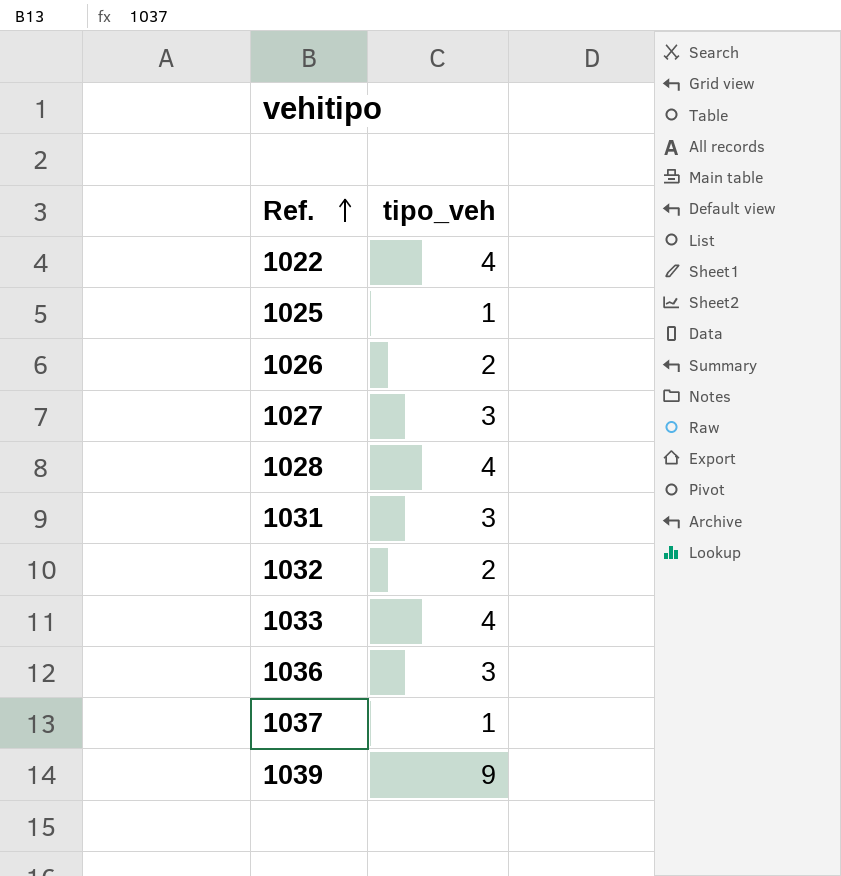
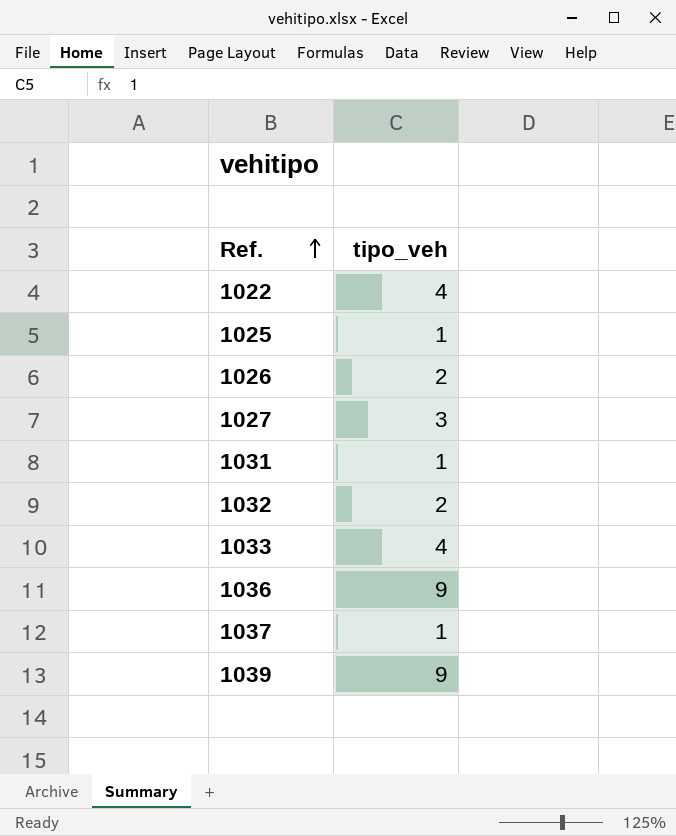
row 1028: 4 -> none
1031 | tipo_veh: 3 -> 1
1036 | tipo_veh: 3 -> 9

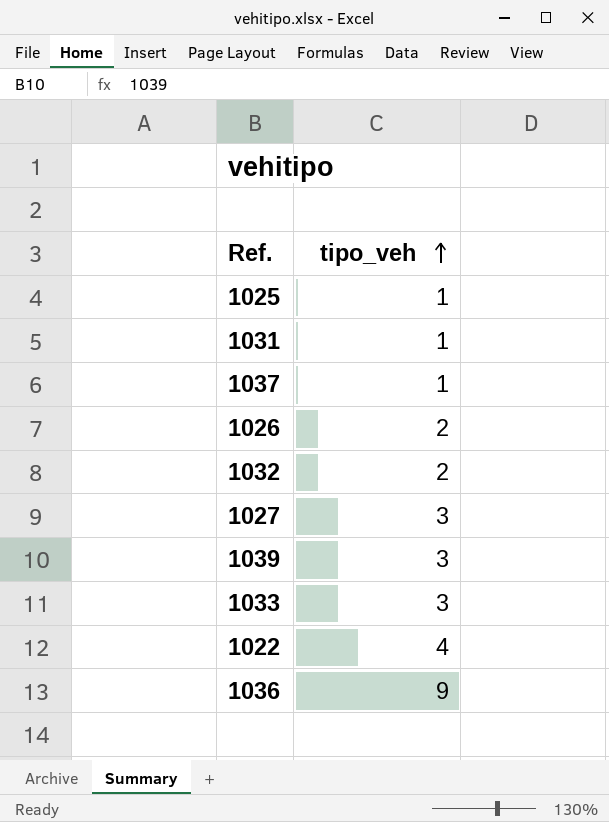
row order: Ref. ascending -> tipo_veh ascending
1039 | tipo_veh: 9 -> 3
1033 | tipo_veh: 4 -> 3

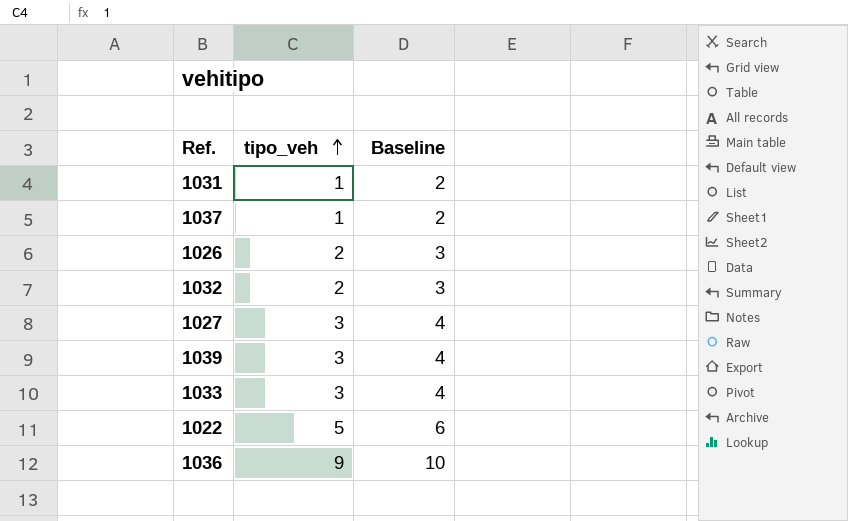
column Baseline | formula: none -> [tipo_veh] + 1
row 1025: 1 -> none
1022 | tipo_veh: 4 -> 5

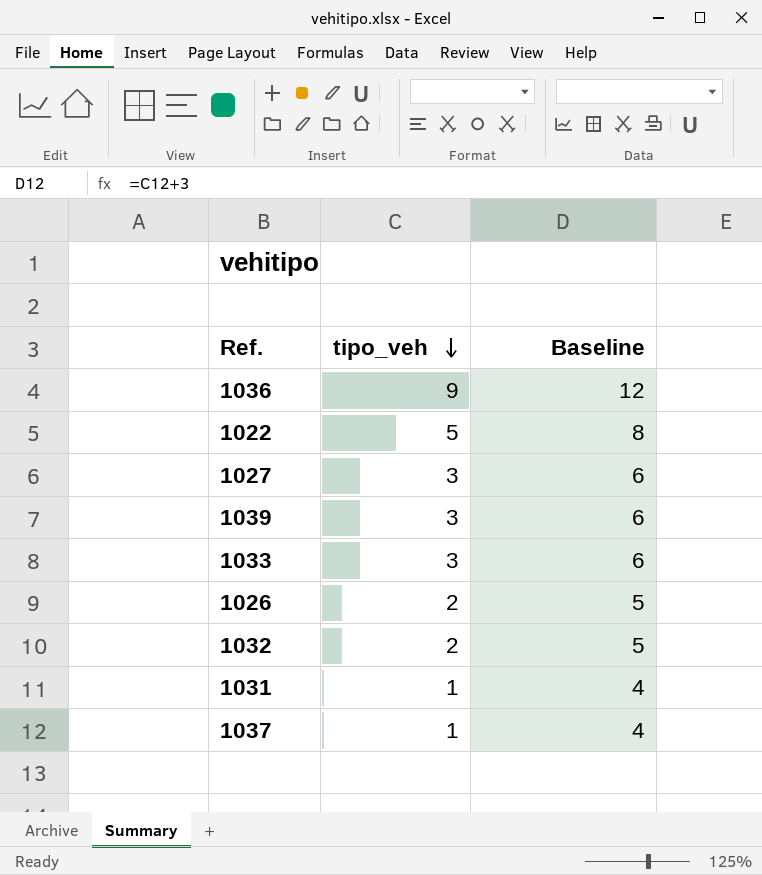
row order: tipo_veh ascending -> tipo_veh descending
column Baseline | formula: [tipo_veh] + 1 -> [tipo_veh] + 3

